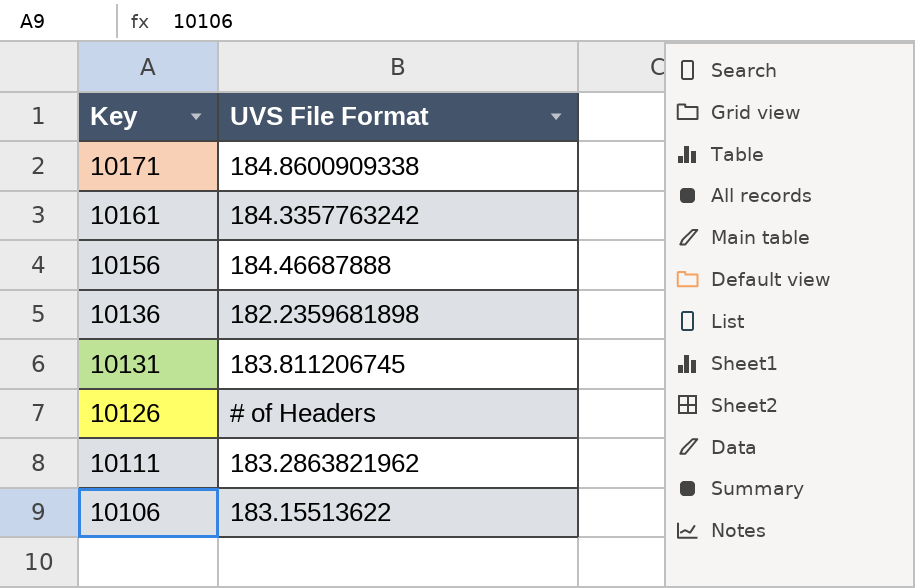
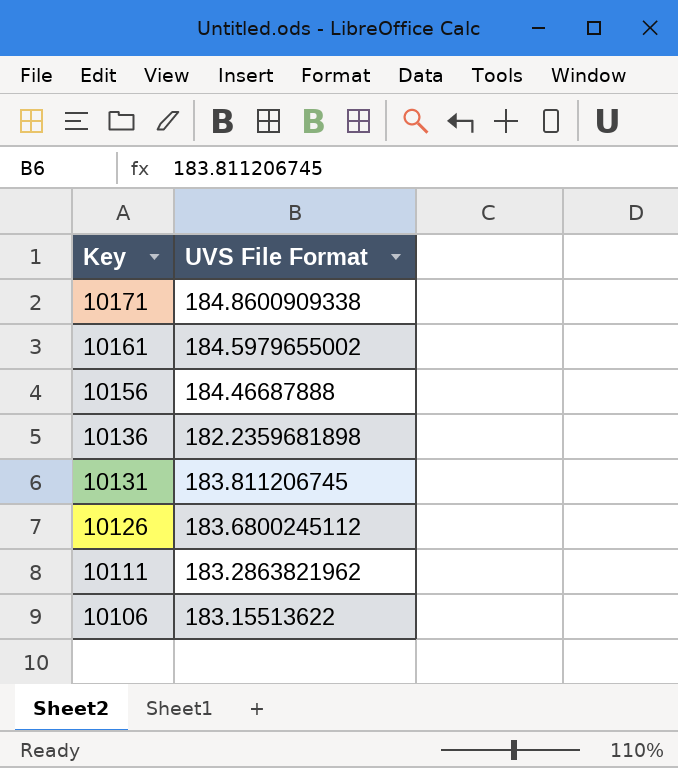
10161 | UVS File Format: 184.3357763242 -> 184.5979655002
10126 | UVS File Format: # of Headers -> 183.6800245112

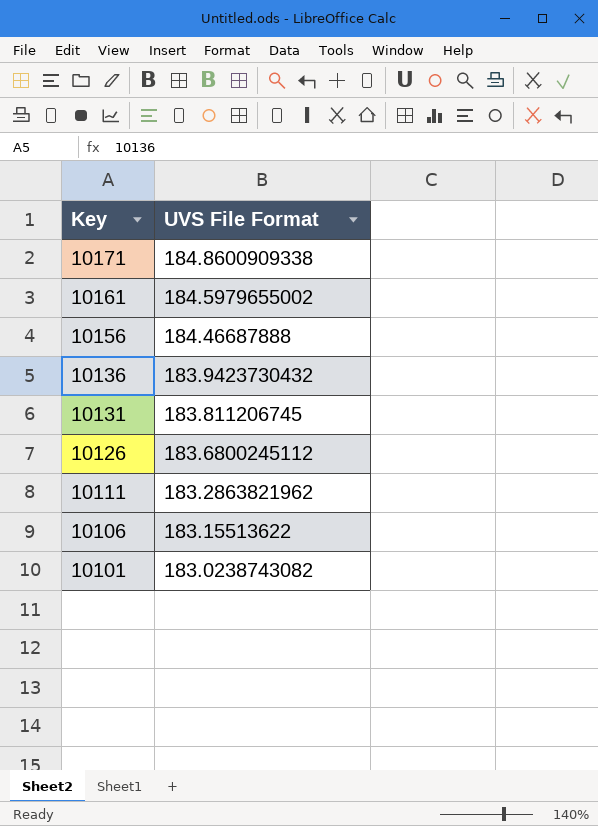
10136 | UVS File Format: 182.2359681898 -> 183.9423730432
row 10101: none -> 183.0238743082

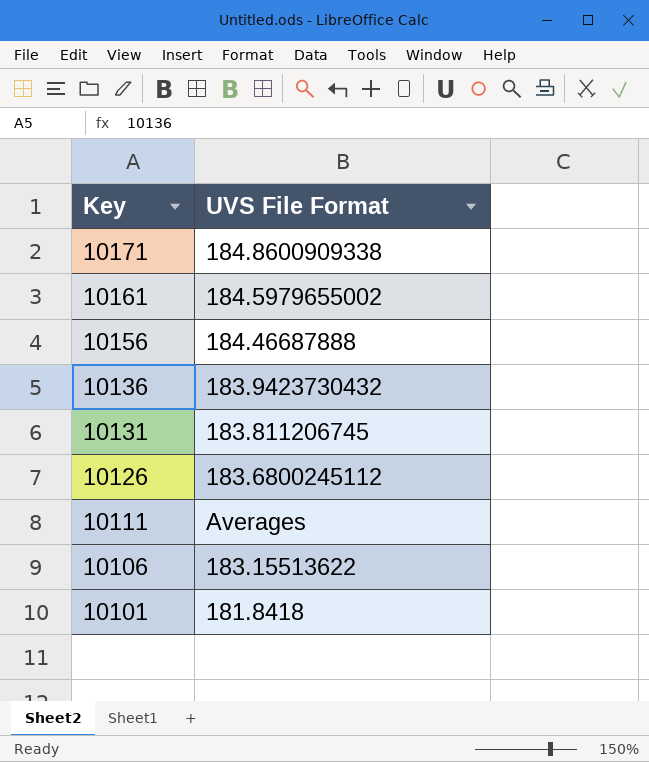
10111 | UVS File Format: 183.2863821962 -> Averages
10101 | UVS File Format: 183.0238743082 -> 181.8418

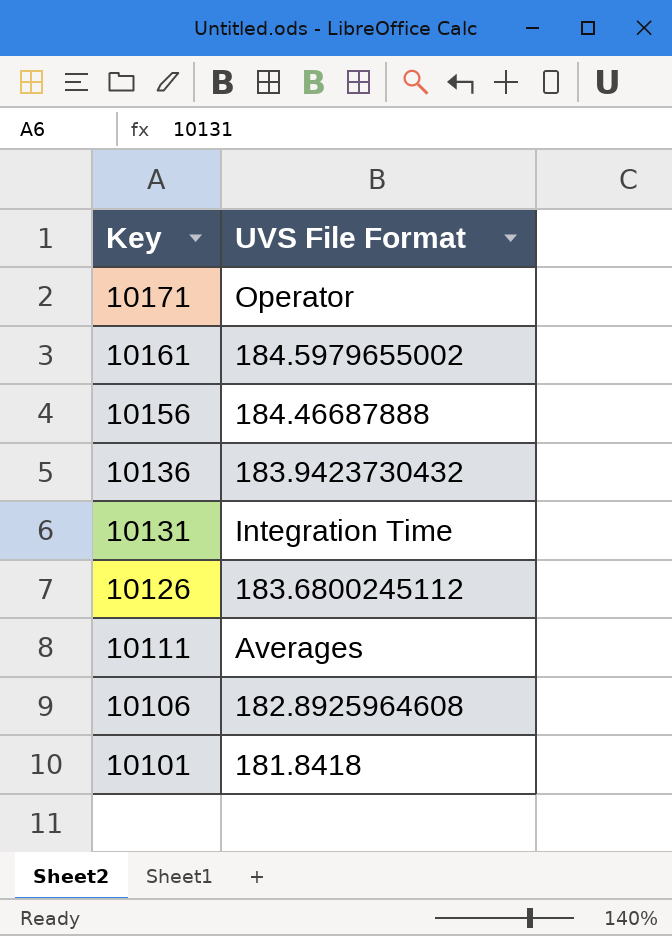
10171 | UVS File Format: 184.8600909338 -> Operator
10131 | UVS File Format: 183.811206745 -> Integration Time
10106 | UVS File Format: 183.15513622 -> 182.8925964608

